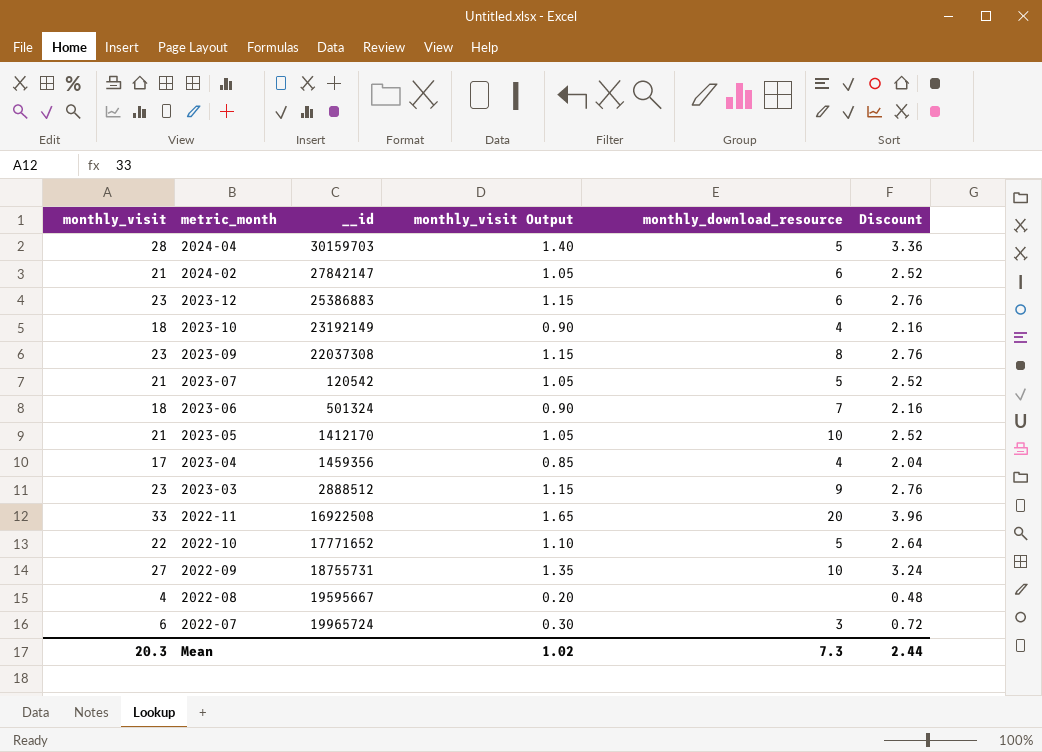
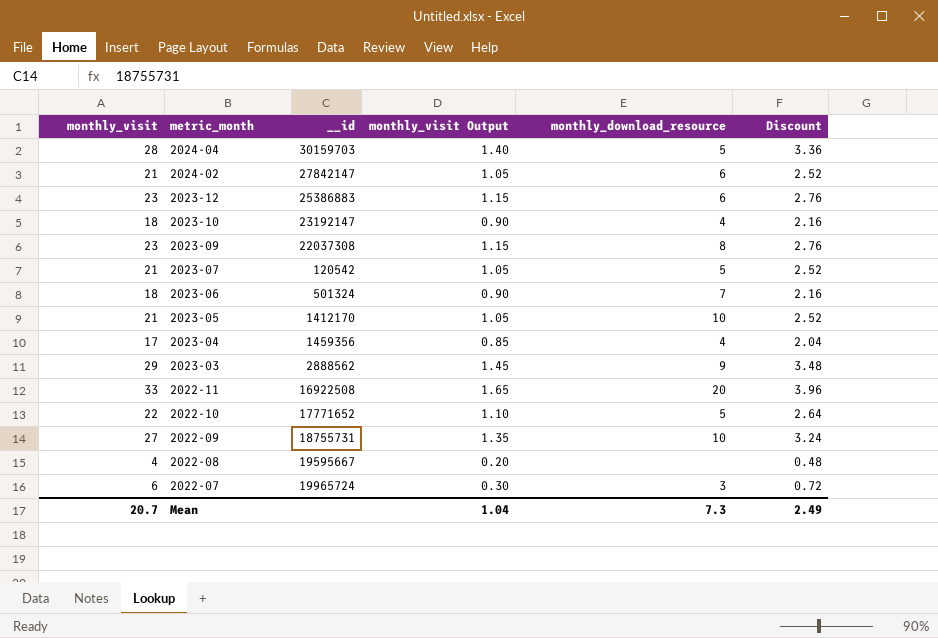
2023-10 | __id: 23192149 -> 23192147
2023-03 | monthly_visit: 23 -> 29
2023-03 | __id: 2888512 -> 2888562
2023-03 | monthly_visit Output: 1.15 -> 1.45
2023-03 | Discount: 2.76 -> 3.48
Mean | monthly_visit: 20.3 -> 20.7
Mean | monthly_visit Output: 1.02 -> 1.04
Mean | Discount: 2.44 -> 2.49

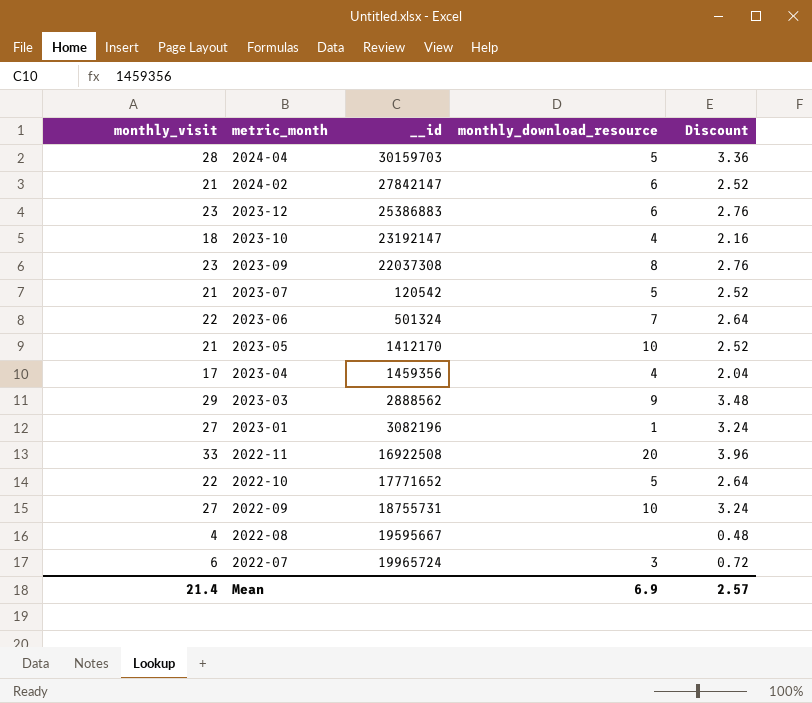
column monthly_visit Output | formula: [monthly_visit] * 0.05 -> none
2023-06 | monthly_visit: 18 -> 22
2023-06 | Discount: 2.16 -> 2.64
row 2023-01: none -> 27 | 3082196 | 1 | 3.24
Mean | monthly_visit: 20.7 -> 21.4
Mean | monthly_download_resource: 7.3 -> 6.9
Mean | Discount: 2.49 -> 2.57

